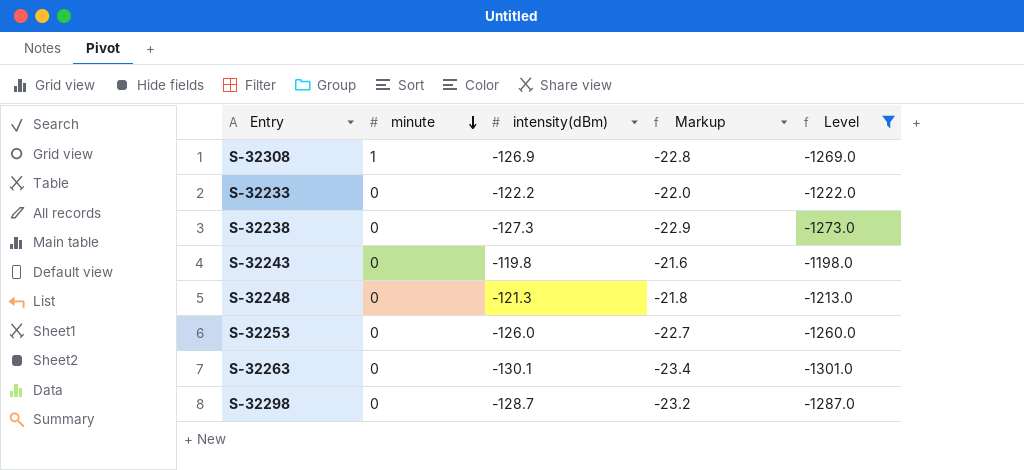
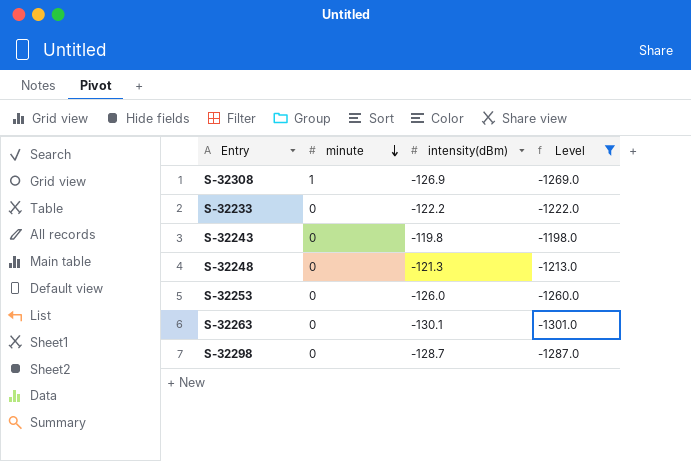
column Markup | formula: [intensity(dBm)] * 0.18 -> none
row S-32238: 0 | -127.3 | -22.9 | -1273.0 -> none

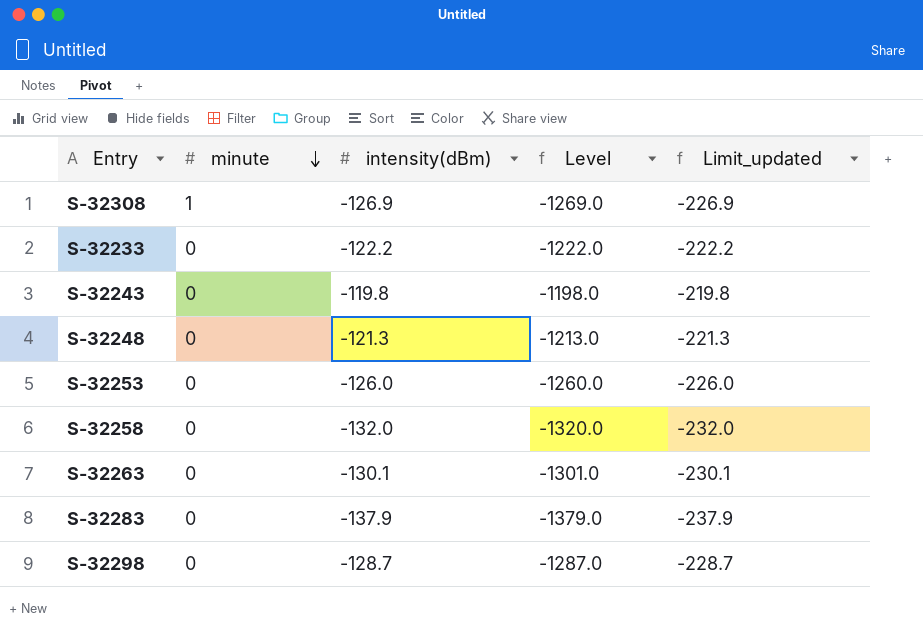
filter: Level >= -1301.0 -> none
column Limit_updated | formula: none -> [intensity(dBm)] - 100

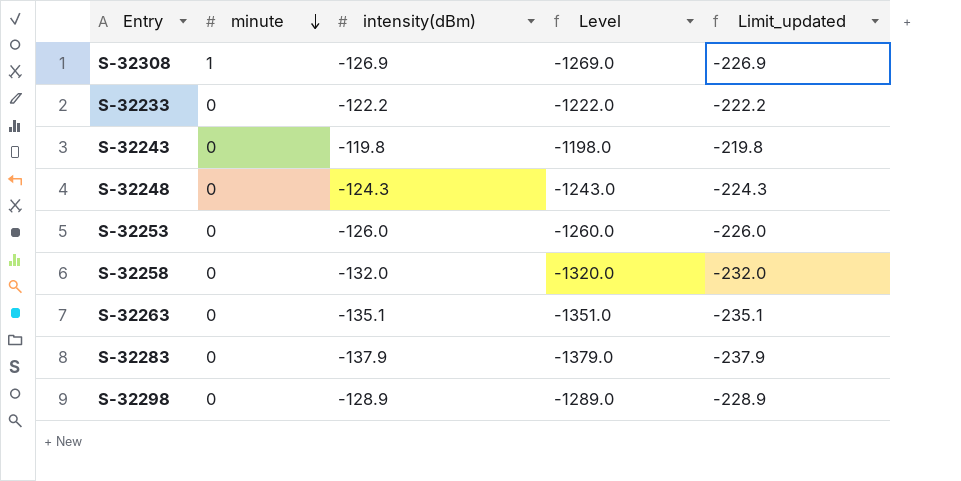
S-32248 | intensity(dBm): -121.3 -> -124.3
S-32248 | Level: -1213.0 -> -1243.0
S-32248 | Limit_updated: -221.3 -> -224.3
S-32263 | intensity(dBm): -130.1 -> -135.1
S-32263 | Level: -1301.0 -> -1351.0
S-32263 | Limit_updated: -230.1 -> -235.1
S-32298 | intensity(dBm): -128.7 -> -128.9
S-32298 | Level: -1287.0 -> -1289.0
S-32298 | Limit_updated: -228.7 -> -228.9

